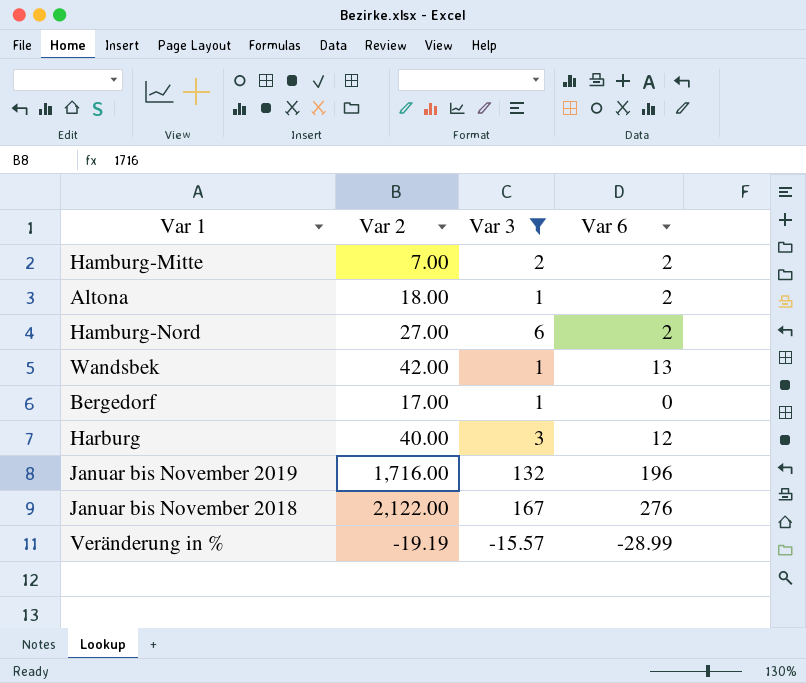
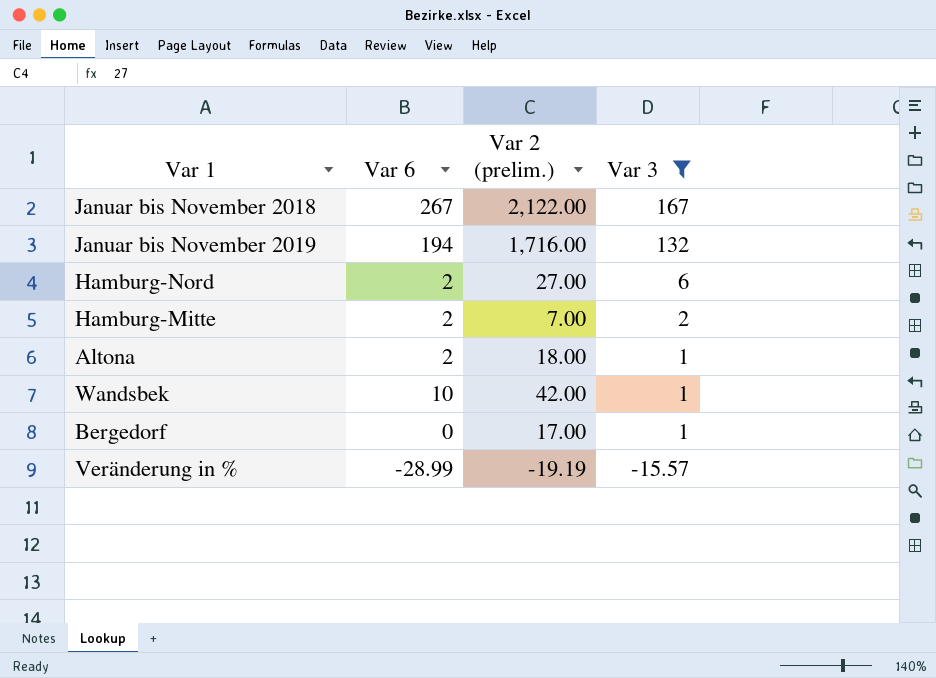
row order: none -> Var 3 descending
column Var 6 | position: 4 -> 2
column name: Var 2 -> Var 2 (prelim.)
row Harburg: 40.00 | 3 | 12 -> none
Januar bis November 2018 | Var 6: 276 -> 267
Januar bis November 2019 | Var 6: 196 -> 194
Wandsbek | Var 6: 13 -> 10

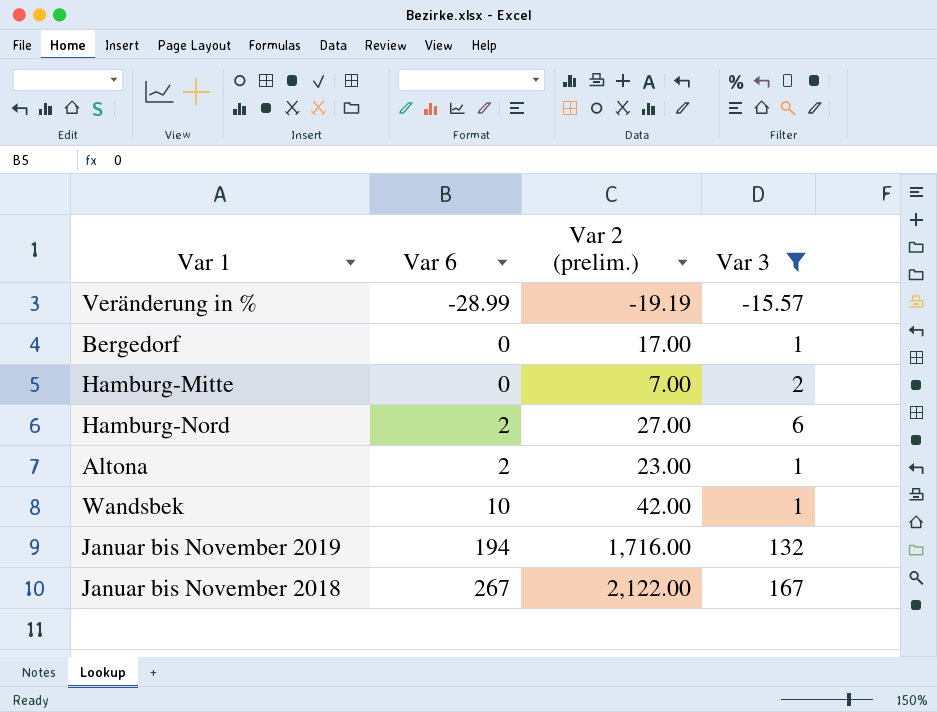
row order: Var 3 descending -> Var 6 ascending
Hamburg-Mitte | Var 6: 2 -> 0
Altona | Var 2 (prelim.): 18.00 -> 23.00

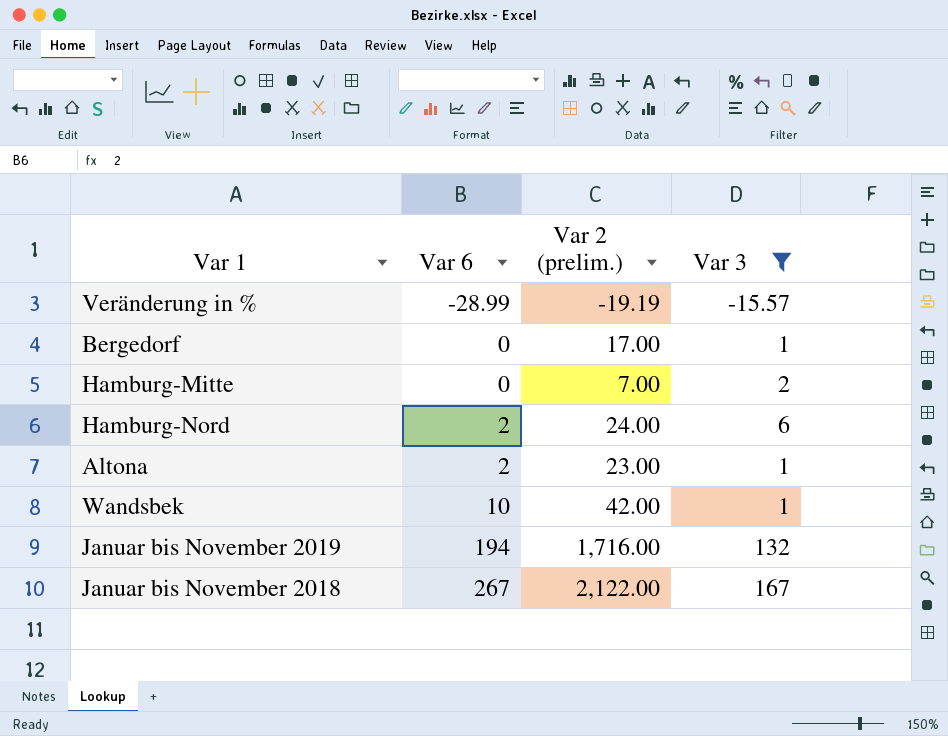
Hamburg-Nord | Var 2 (prelim.): 27.00 -> 24.00

